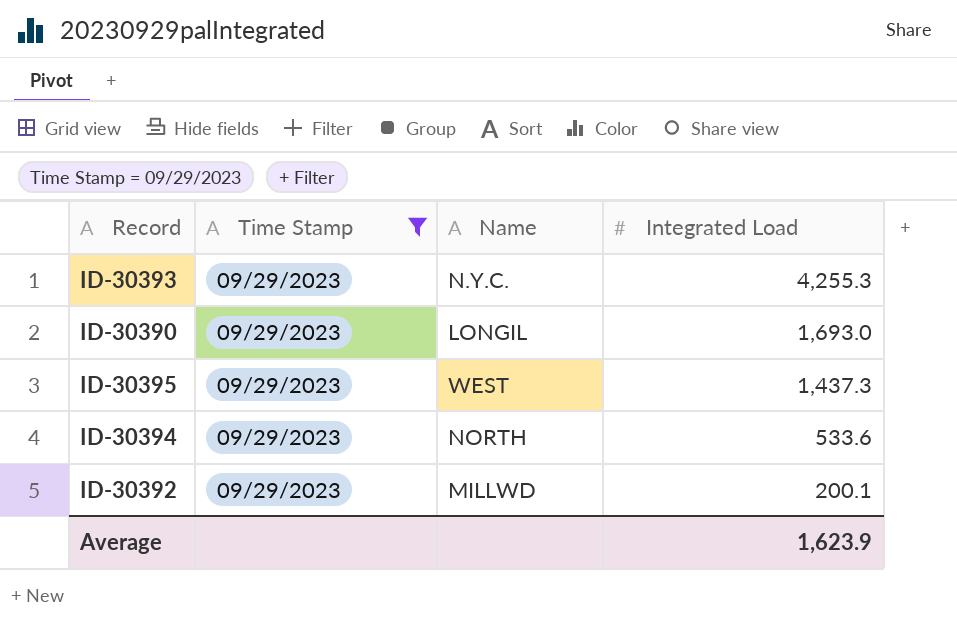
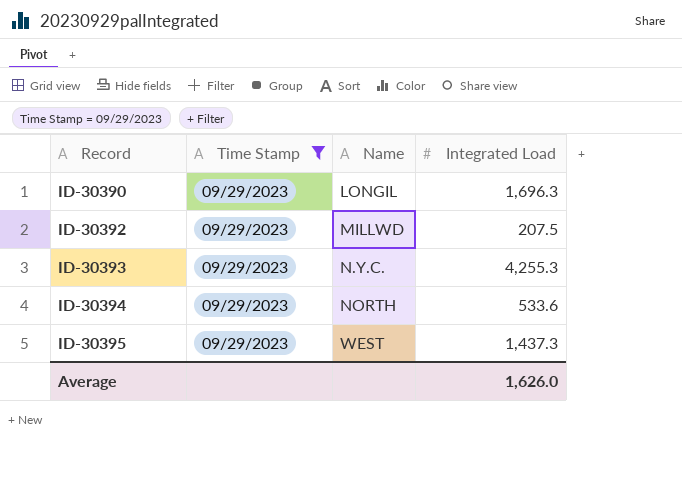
row order: Integrated Load descending -> Record ascending
ID-30390 | Integrated Load: 1,693.0 -> 1,696.3
ID-30392 | Integrated Load: 200.1 -> 207.5
Average | Integrated Load: 1,623.9 -> 1,626.0

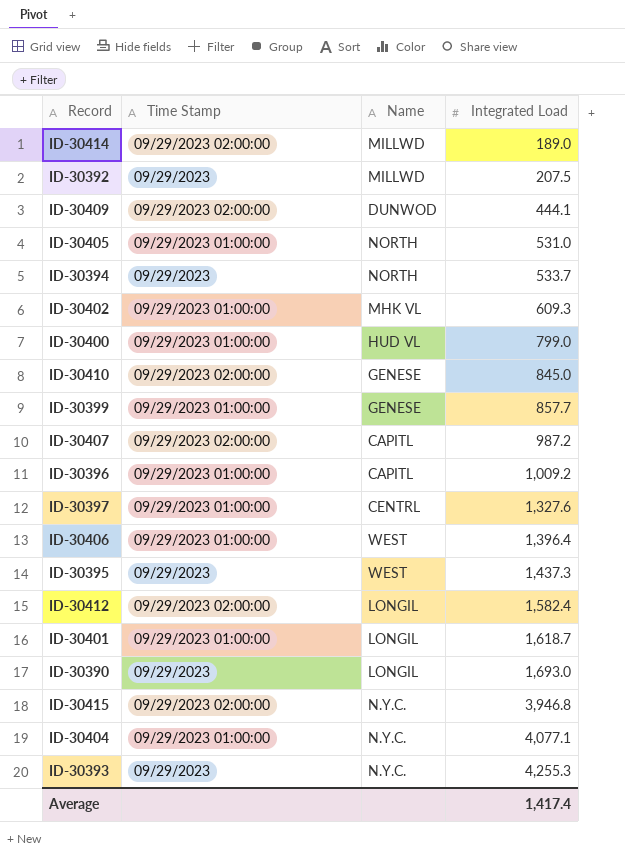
filter: Time Stamp = 09/29/2023 -> none
row order: Record ascending -> Integrated Load ascending
ID-30394 | Integrated Load: 533.6 -> 533.7
ID-30390 | Integrated Load: 1,696.3 -> 1,693.0
Average | Integrated Load: 1,626.0 -> 1,417.4

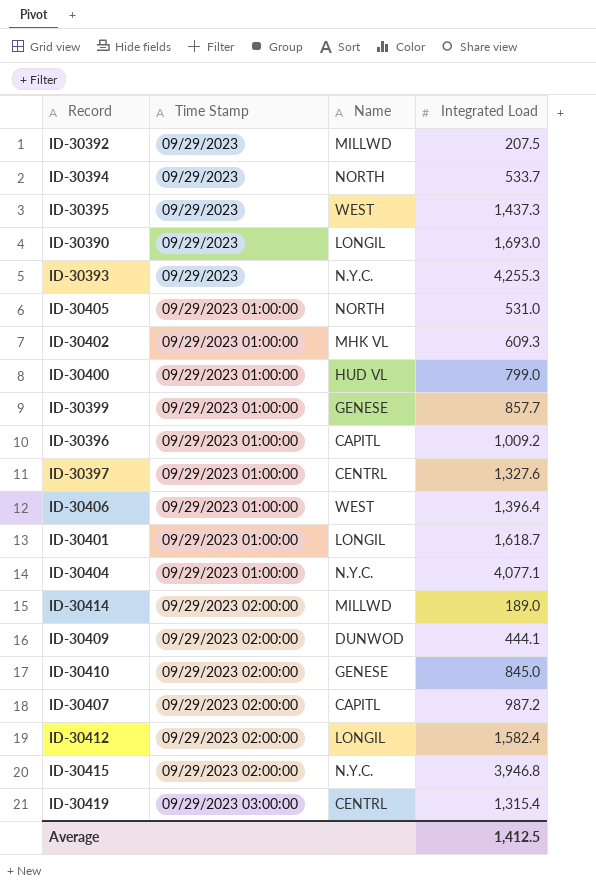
row order: Integrated Load ascending -> Time Stamp ascending
row ID-30419: none -> 09/29/2023 03:00:00 | CENTRL | 1,315.4
Average | Integrated Load: 1,417.4 -> 1,412.5

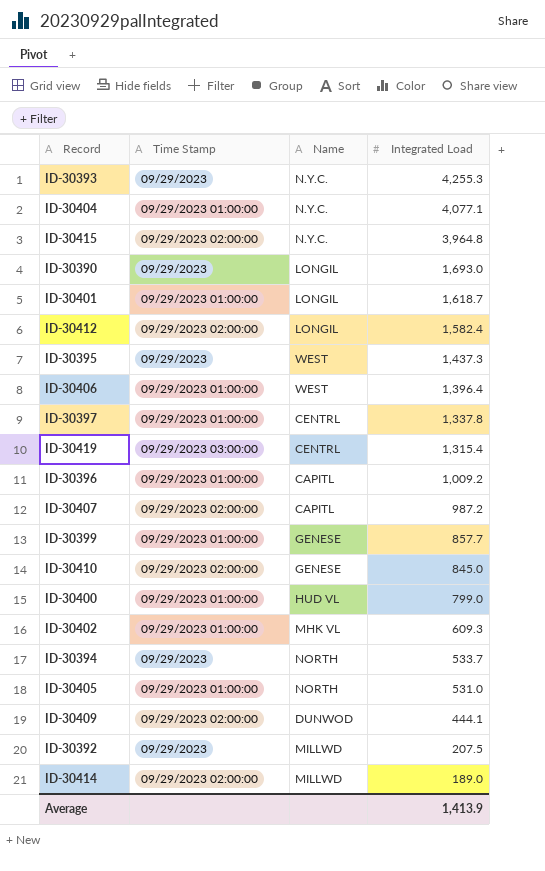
row order: Time Stamp ascending -> Integrated Load descending
ID-30415 | Integrated Load: 3,946.8 -> 3,964.8
ID-30397 | Integrated Load: 1,327.6 -> 1,337.8
Average | Integrated Load: 1,412.5 -> 1,413.9

